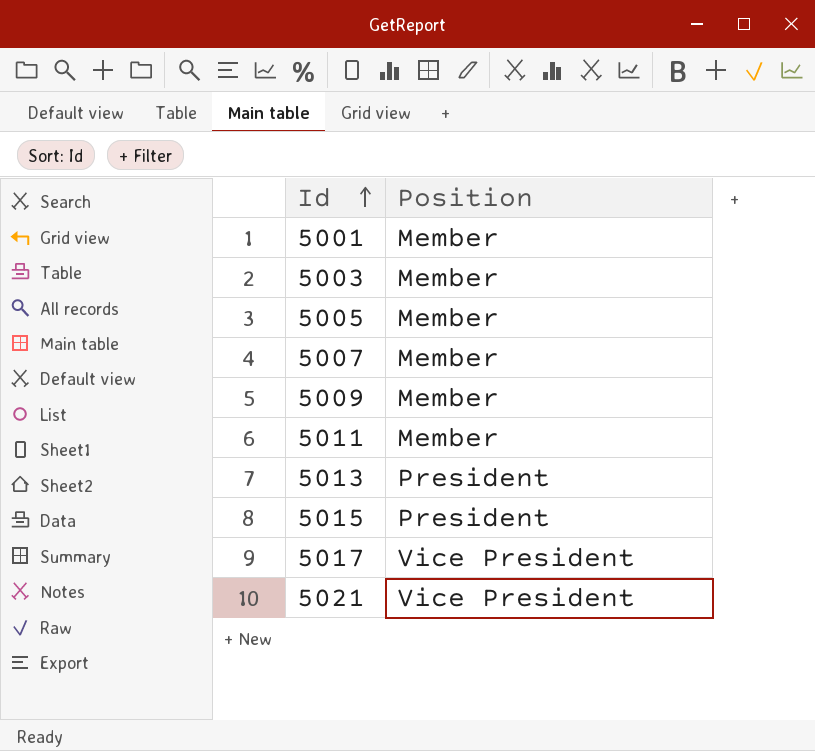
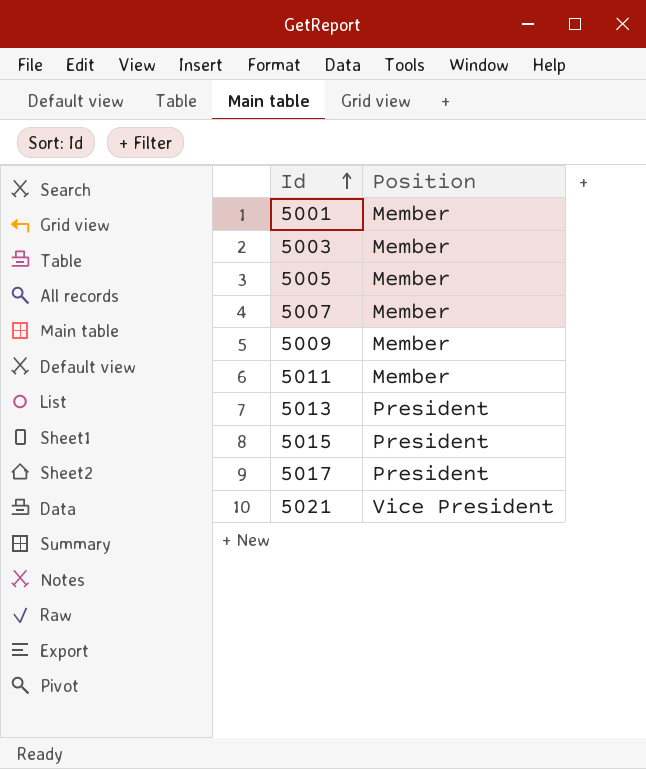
5017 | Position: Vice President -> President

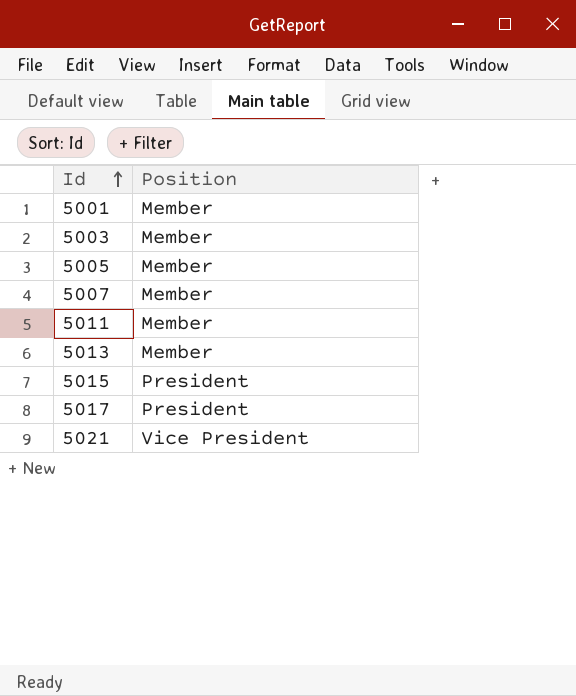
row 5009: Member -> none
5013 | Position: President -> Member

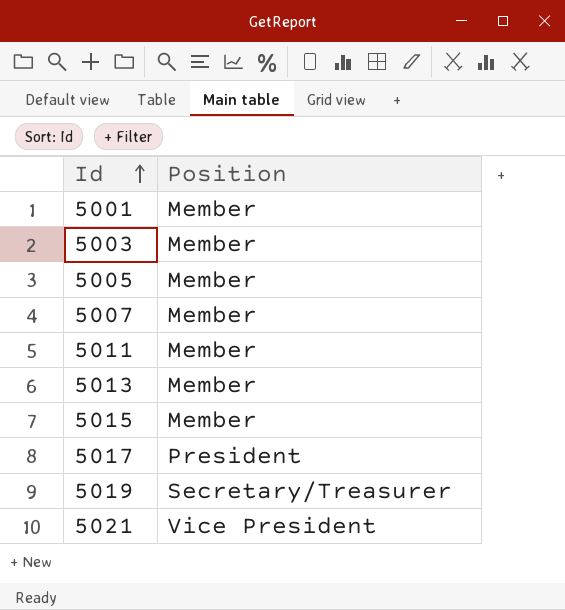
5015 | Position: President -> Member
row 5019: none -> Secretary/Treasurer

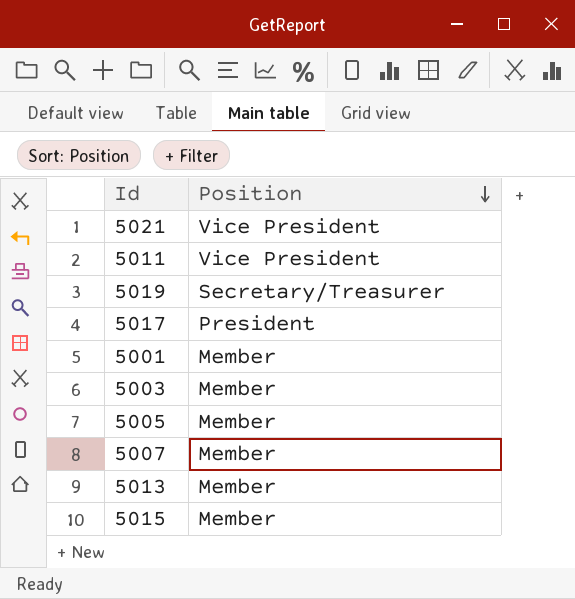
row order: Id ascending -> Position descending
5011 | Position: Member -> Vice President

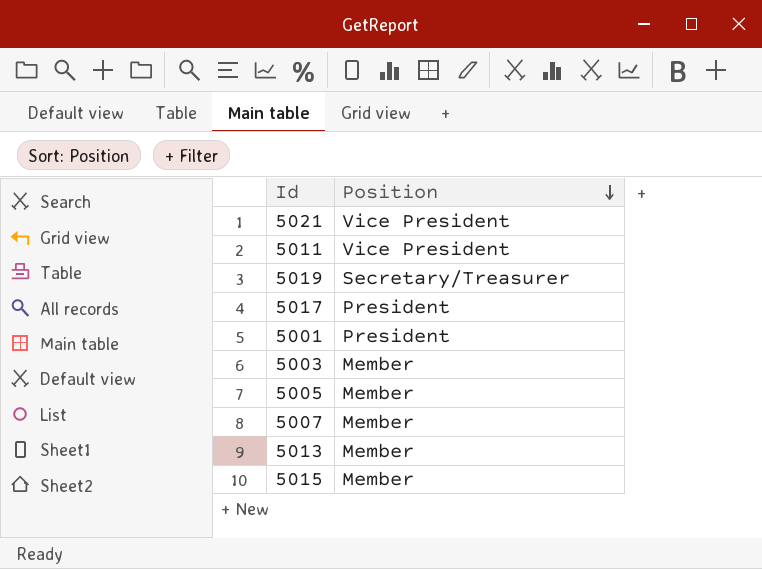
5001 | Position: Member -> President

